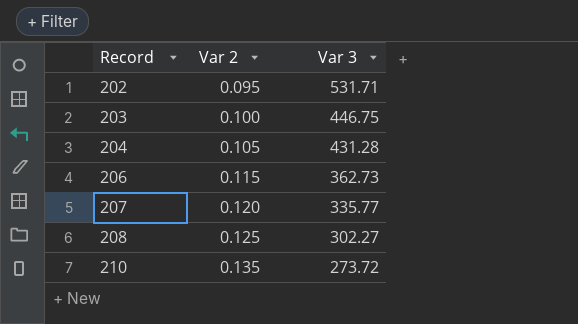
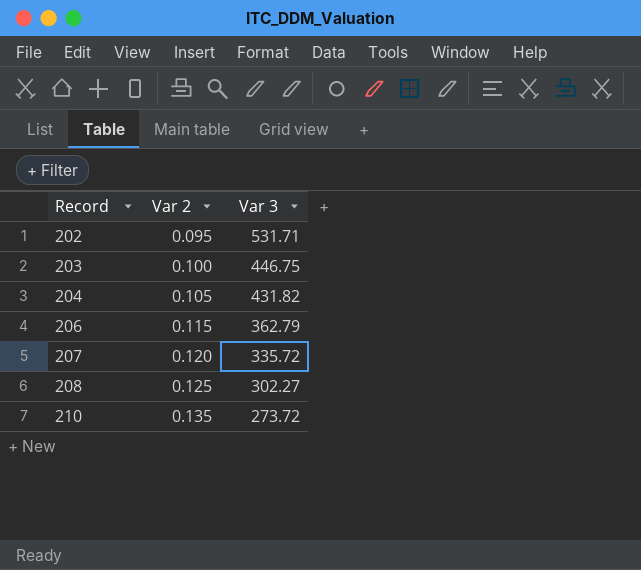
204 | Var 3: 431.28 -> 431.82
206 | Var 3: 362.73 -> 362.79
207 | Var 3: 335.77 -> 335.72

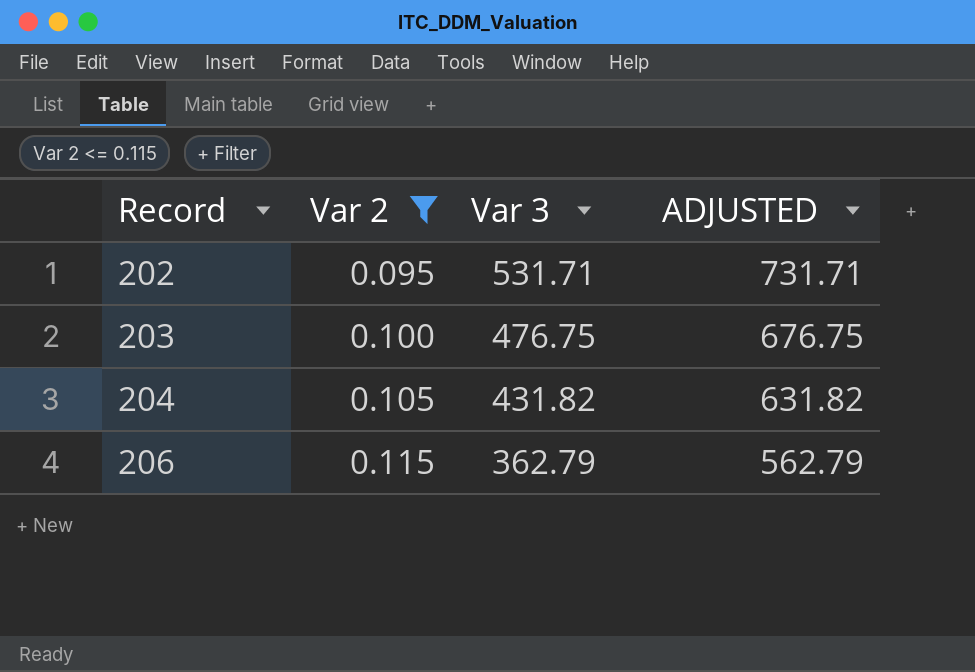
filter: none -> Var 2 <= 0.115
column ADJUSTED | formula: none -> [Var 3] + 200
203 | Var 3: 446.75 -> 476.75

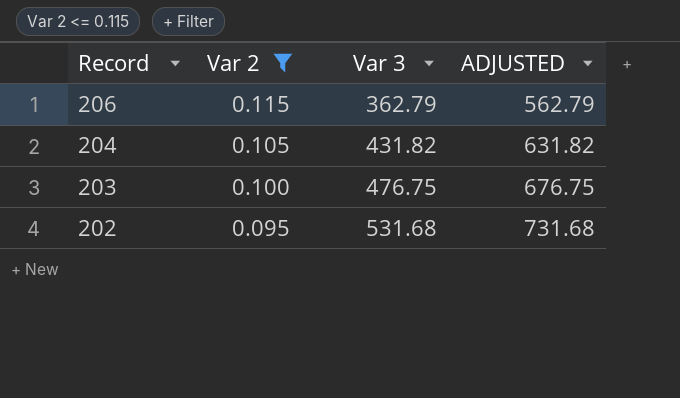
row order: Record ascending -> Record descending
202 | Var 3: 531.71 -> 531.68
202 | ADJUSTED: 731.71 -> 731.68

